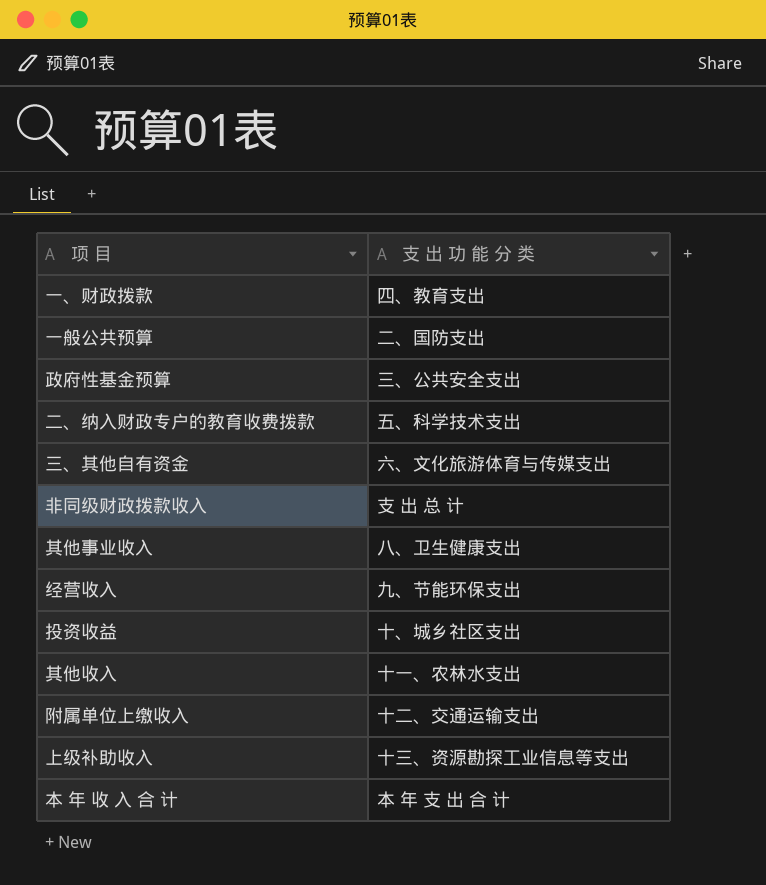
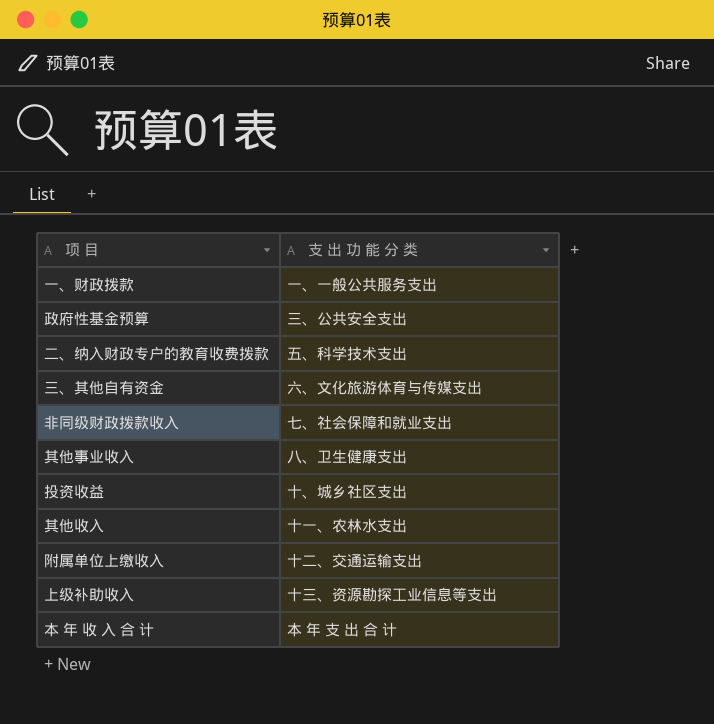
row 一般公共预算: 二、国防支出 -> none
row 经营收入: 九、节能环保支出 -> none
一、财政拨款 | 支 出 功 能 分 类: 四、教育支出 -> 一、一般公共服务支出
非同级财政拨款收入 | 支 出 功 能 分 类: 支 出 总 计 -> 七、社会保障和就业支出

